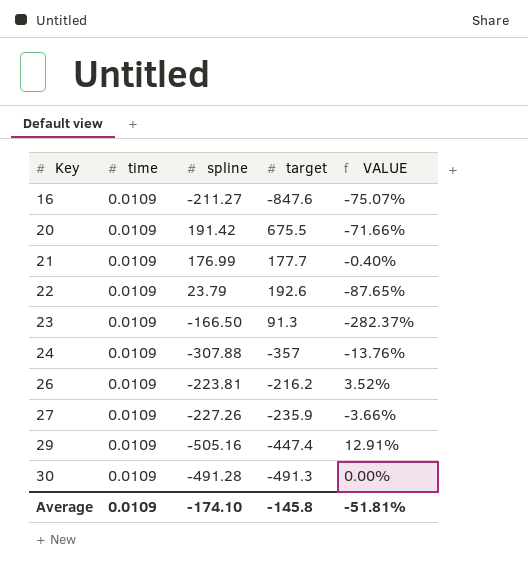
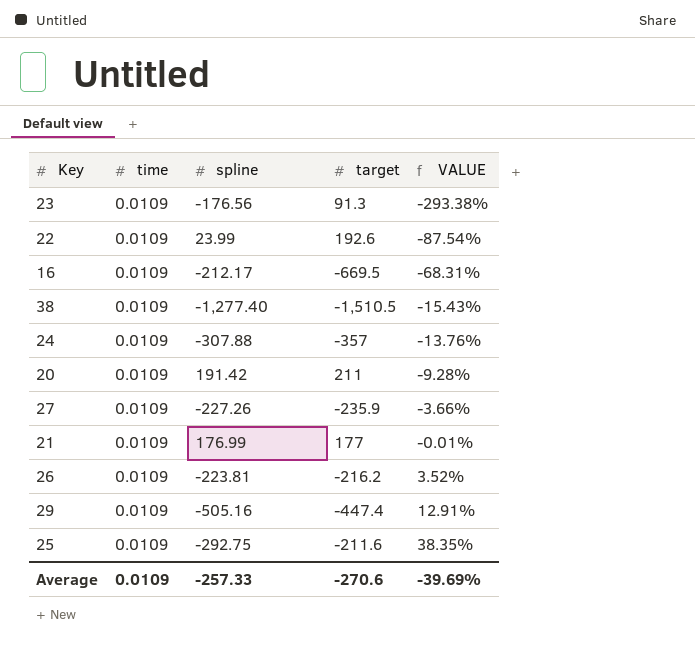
row order: Key ascending -> VALUE ascending
row 30: 0.0109 | -491.28 | -491.3 | 0.00% -> none
23 | spline: -166.50 -> -176.56
23 | VALUE: -282.37% -> -293.38%
22 | spline: 23.79 -> 23.99
22 | VALUE: -87.65% -> -87.54%
16 | spline: -211.27 -> -212.17
16 | target: -847.6 -> -669.5
16 | VALUE: -75.07% -> -68.31%
row 38: none -> 0.0109 | -1,277.40 | -1,510.5 | -15.43%
20 | target: 675.5 -> 211
20 | VALUE: -71.66% -> -9.28%
21 | target: 177.7 -> 177
21 | VALUE: -0.40% -> -0.01%
row 25: none -> 0.0109 | -292.75 | -211.6 | 38.35%
Average | spline: -174.10 -> -257.33
Average | target: -145.8 -> -270.6
Average | VALUE: -51.81% -> -39.69%

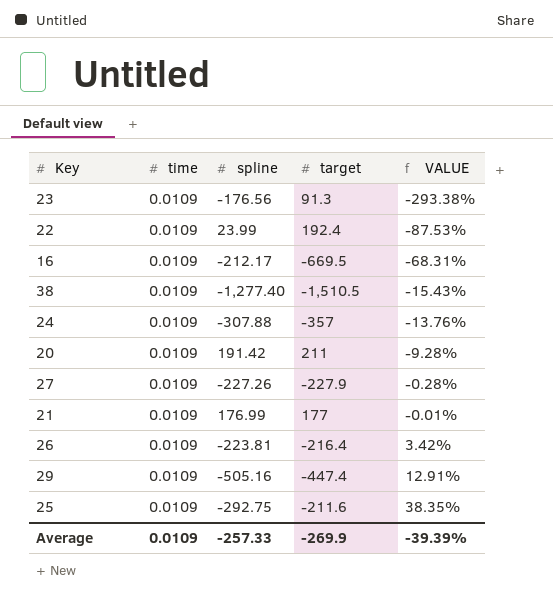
22 | target: 192.6 -> 192.4
22 | VALUE: -87.54% -> -87.53%
27 | target: -235.9 -> -227.9
27 | VALUE: -3.66% -> -0.28%
26 | target: -216.2 -> -216.4
26 | VALUE: 3.52% -> 3.42%
Average | target: -270.6 -> -269.9
Average | VALUE: -39.69% -> -39.39%

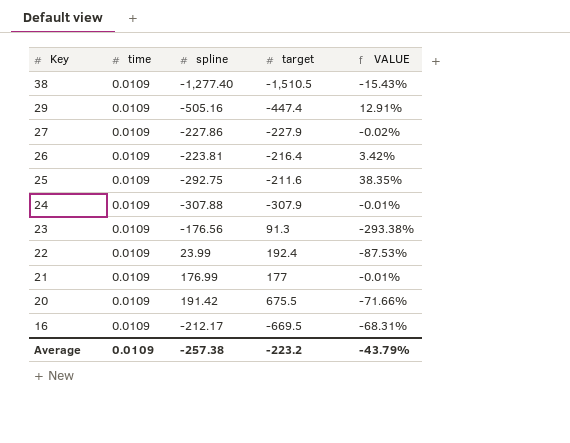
row order: VALUE ascending -> Key descending
27 | spline: -227.26 -> -227.86
27 | VALUE: -0.28% -> -0.02%
24 | target: -357 -> -307.9
24 | VALUE: -13.76% -> -0.01%
20 | target: 211 -> 675.5
20 | VALUE: -9.28% -> -71.66%
Average | spline: -257.33 -> -257.38
Average | target: -269.9 -> -223.2
Average | VALUE: -39.39% -> -43.79%

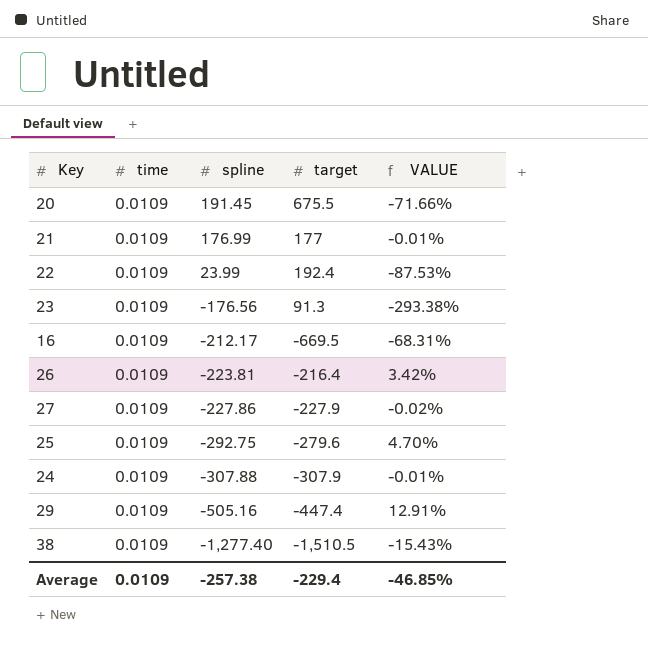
row order: Key descending -> spline descending
20 | spline: 191.42 -> 191.45
25 | target: -211.6 -> -279.6
25 | VALUE: 38.35% -> 4.70%
Average | target: -223.2 -> -229.4
Average | VALUE: -43.79% -> -46.85%

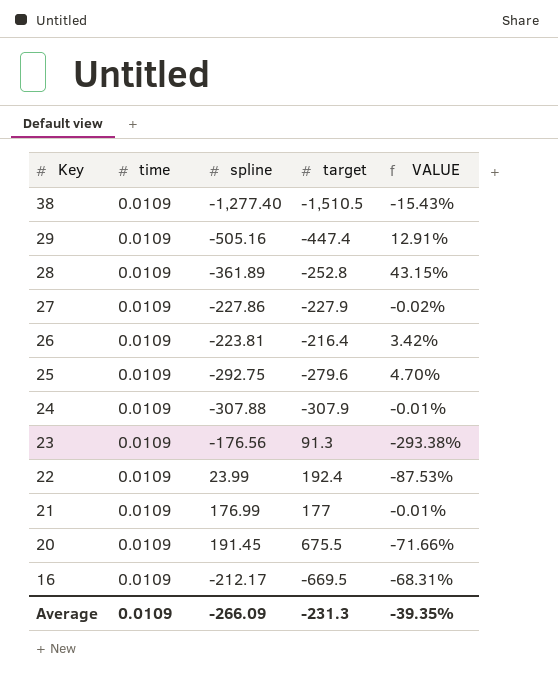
row order: spline descending -> Key descending
row 28: none -> 0.0109 | -361.89 | -252.8 | 43.15%
Average | spline: -257.38 -> -266.09
Average | target: -229.4 -> -231.3
Average | VALUE: -46.85% -> -39.35%

